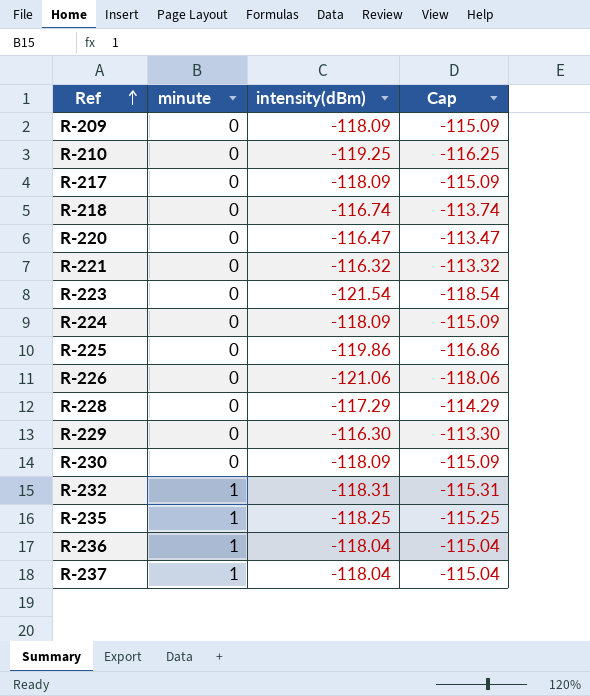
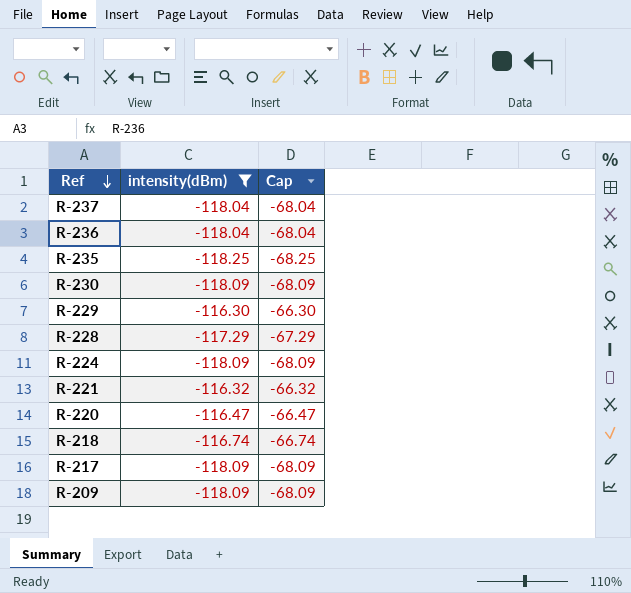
filter: none -> intensity(dBm) >= -118.25
row order: Ref ascending -> Ref descending
column minute | position: 2 -> none
column Cap | formula: [intensity(dBm)] + 3 -> [intensity(dBm)] + 50

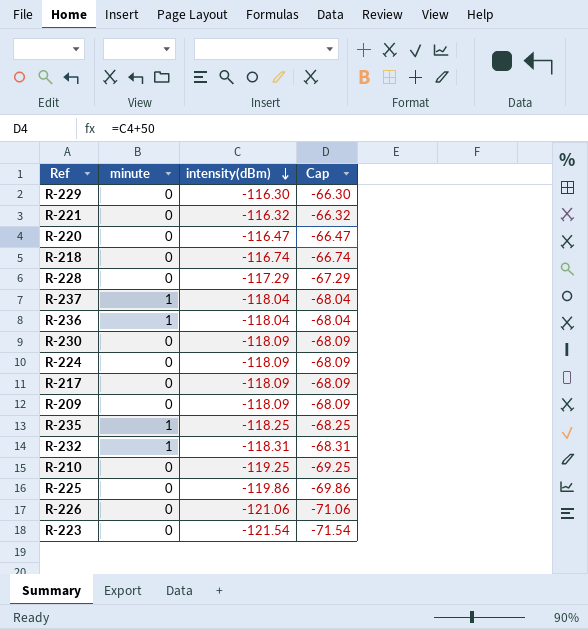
filter: intensity(dBm) >= -118.25 -> none
row order: Ref descending -> intensity(dBm) descending
column minute | position: none -> 2

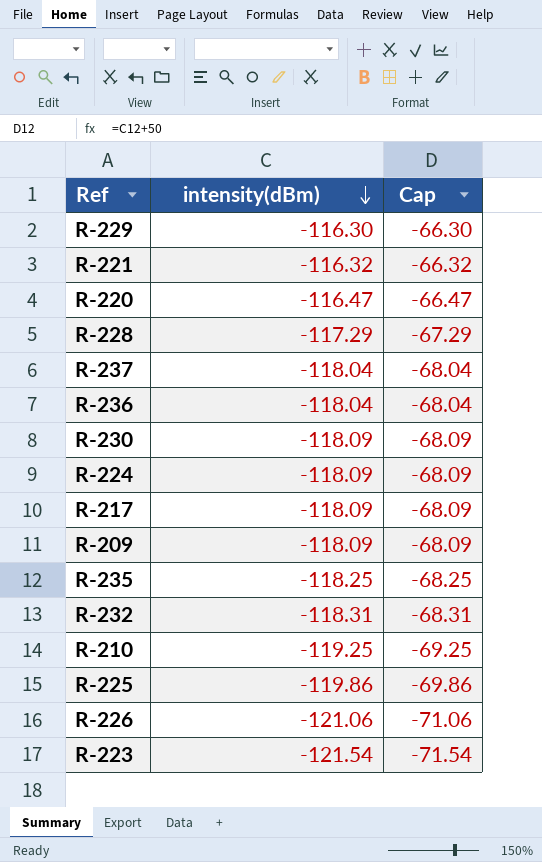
column minute | position: 2 -> none
row R-218: 0 | -116.74 | -66.74 -> none

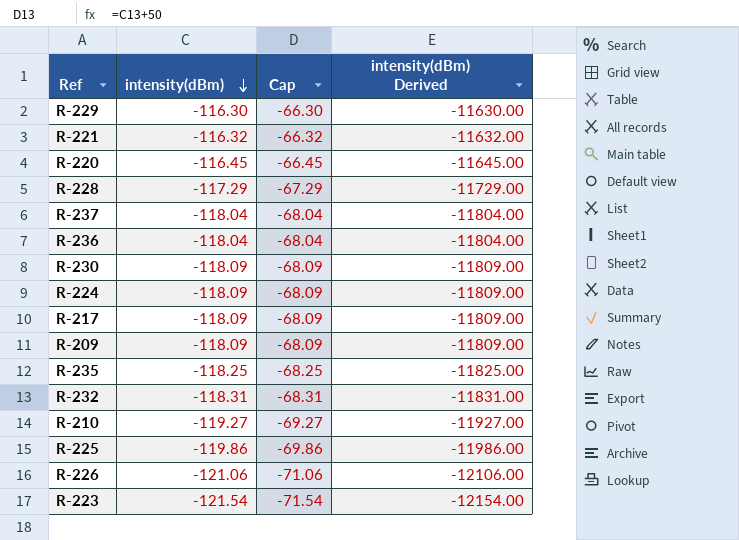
column intensity(dBm) Derived | formula: none -> [intensity(dBm)] * 100
R-220 | intensity(dBm): -116.47 -> -116.45
R-220 | Cap: -66.47 -> -66.45
R-210 | intensity(dBm): -119.25 -> -119.27
R-210 | Cap: -69.25 -> -69.27

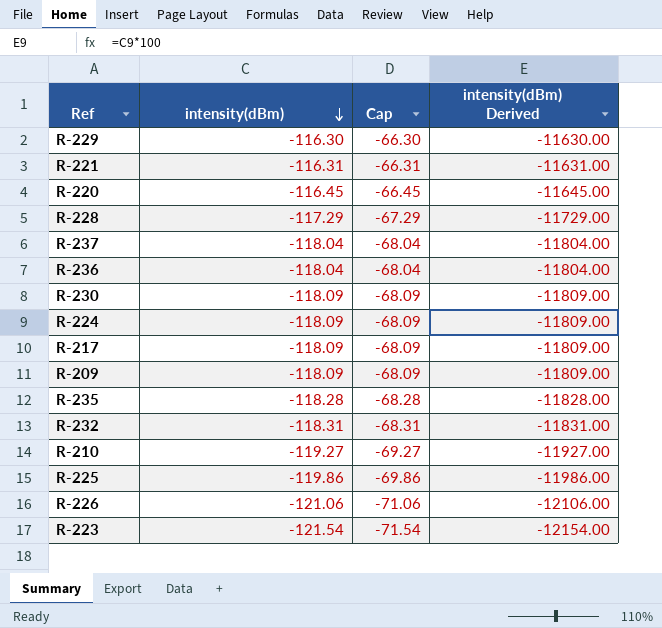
R-221 | intensity(dBm): -116.32 -> -116.31
R-221 | Cap: -66.32 -> -66.31
R-221 | intensity(dBm) Derived: -11632.00 -> -11631.00
R-235 | intensity(dBm): -118.25 -> -118.28
R-235 | Cap: -68.25 -> -68.28
R-235 | intensity(dBm) Derived: -11825.00 -> -11828.00

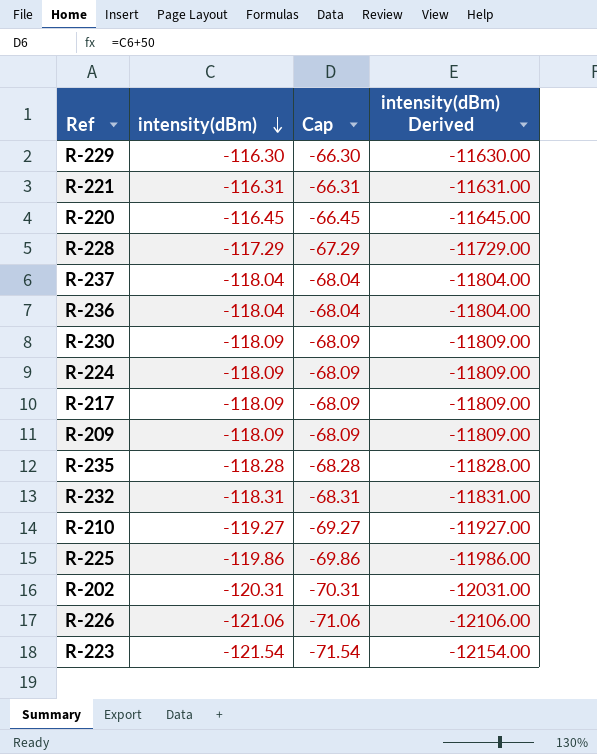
row R-202: none -> -120.31 | -70.31 | -12031.00

